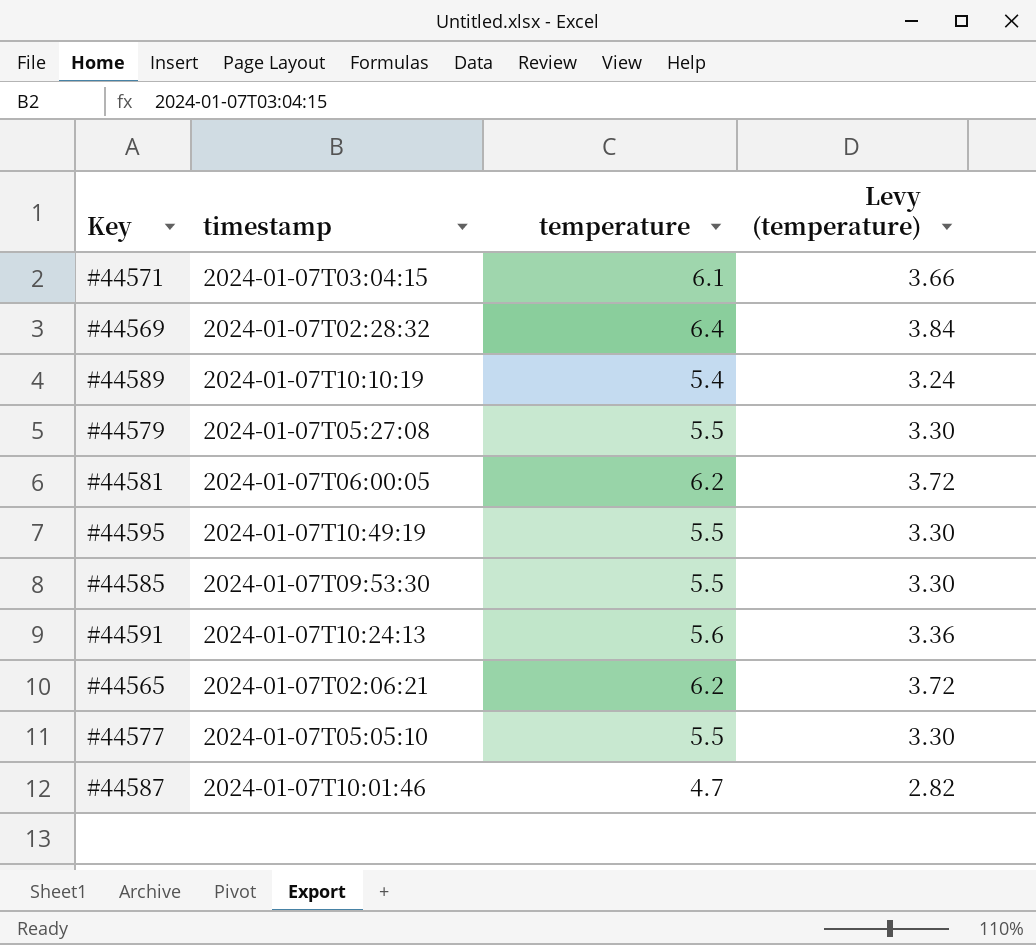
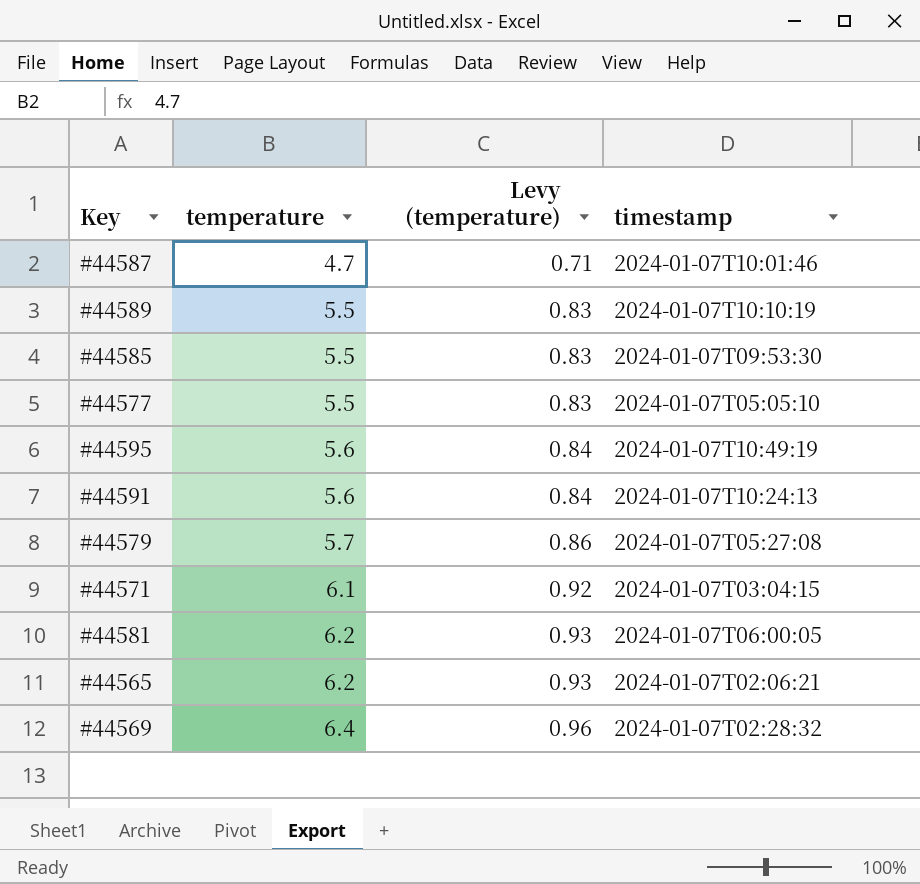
row order: none -> temperature ascending
column Levy (temperature) | formula: [temperature] * 0.6 -> [temperature] * 0.15
column timestamp | position: 2 -> 4
#44589 | temperature: 5.4 -> 5.5
#44595 | temperature: 5.5 -> 5.6
#44579 | temperature: 5.5 -> 5.7

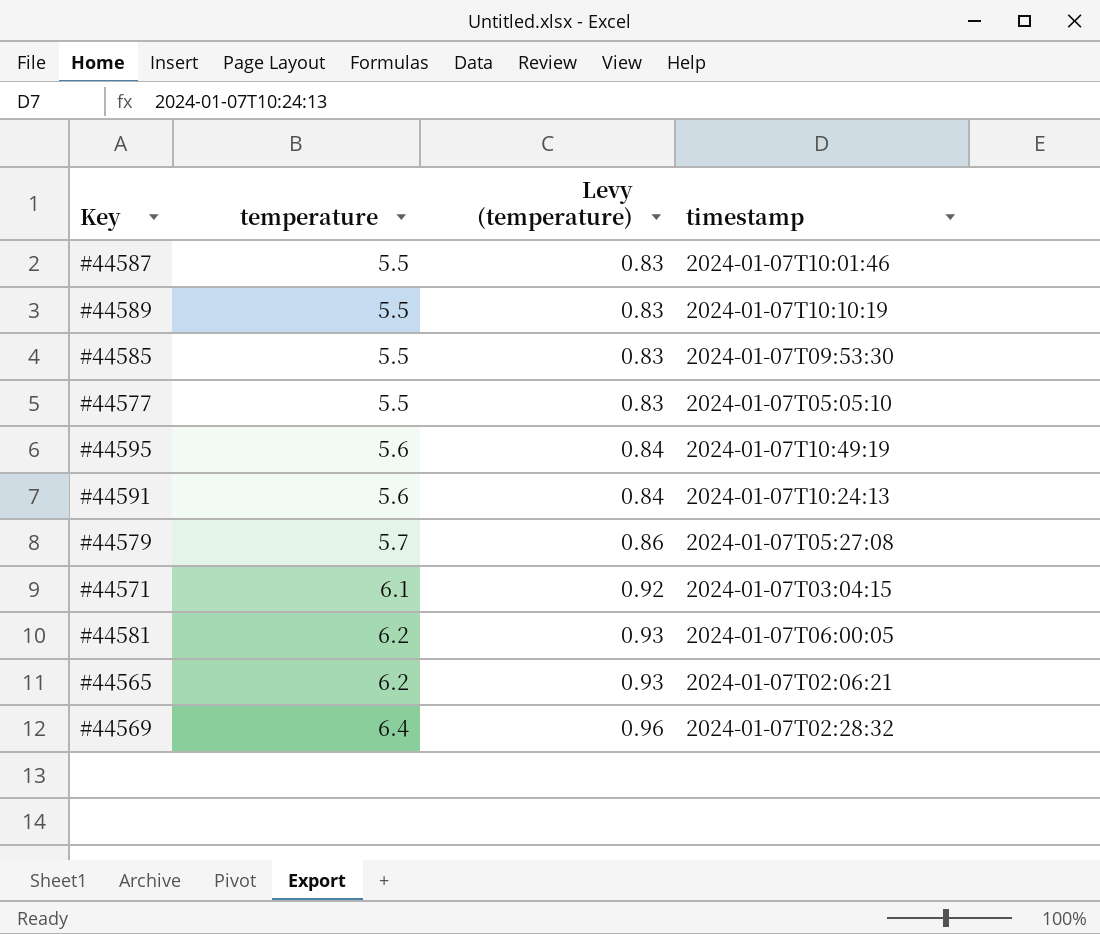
#44587 | temperature: 4.7 -> 5.5
#44587 | Levy (temperature): 0.71 -> 0.83

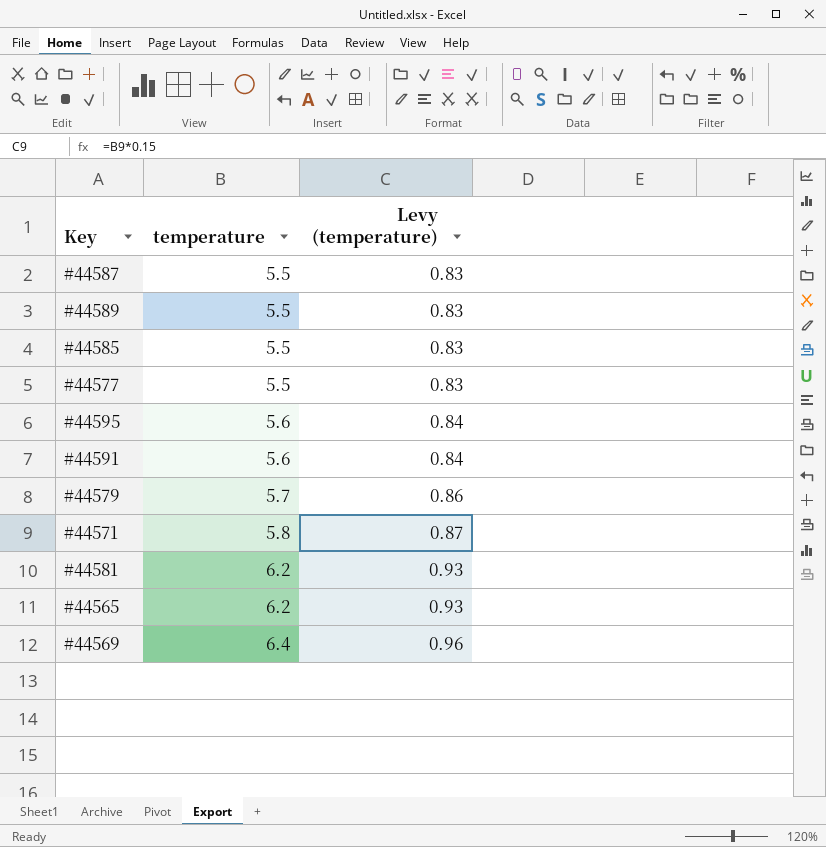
column timestamp | position: 4 -> none
#44571 | temperature: 6.1 -> 5.8
#44571 | Levy (temperature): 0.92 -> 0.87

